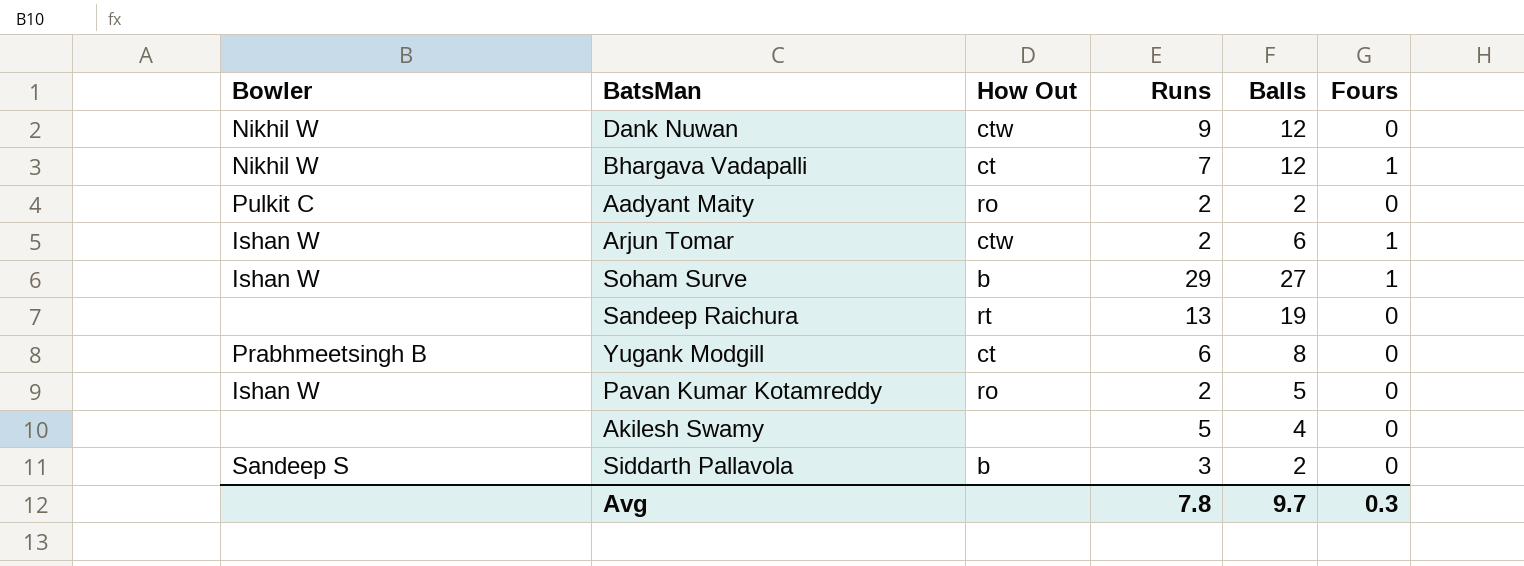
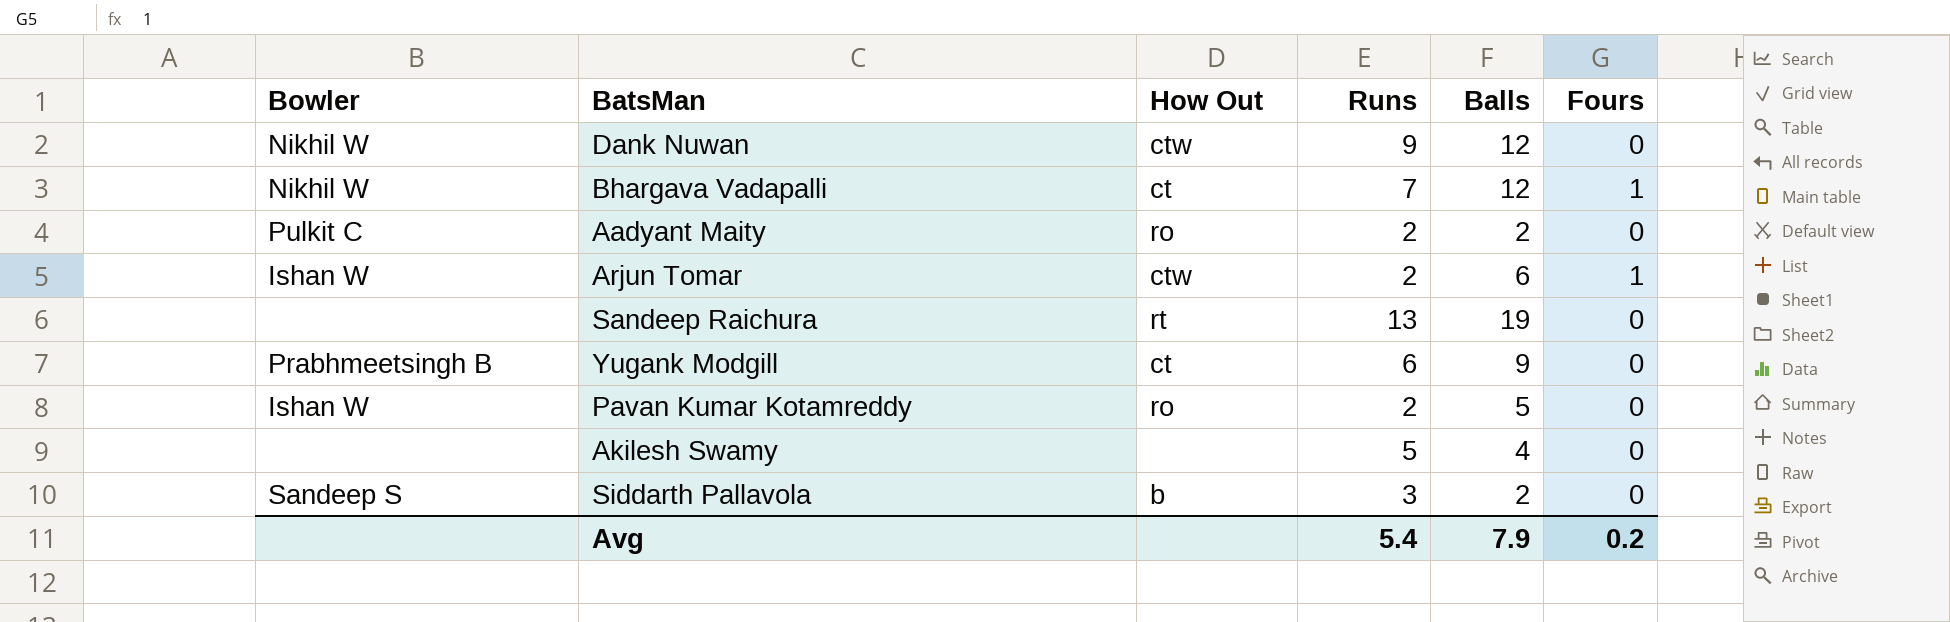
row Soham Surve: Ishan W | b | 29 | 27 | 1 -> none
Yugank Modgill | Balls: 8 -> 9
Avg | Runs: 7.8 -> 5.4
Avg | Balls: 9.7 -> 7.9
Avg | Fours: 0.3 -> 0.2

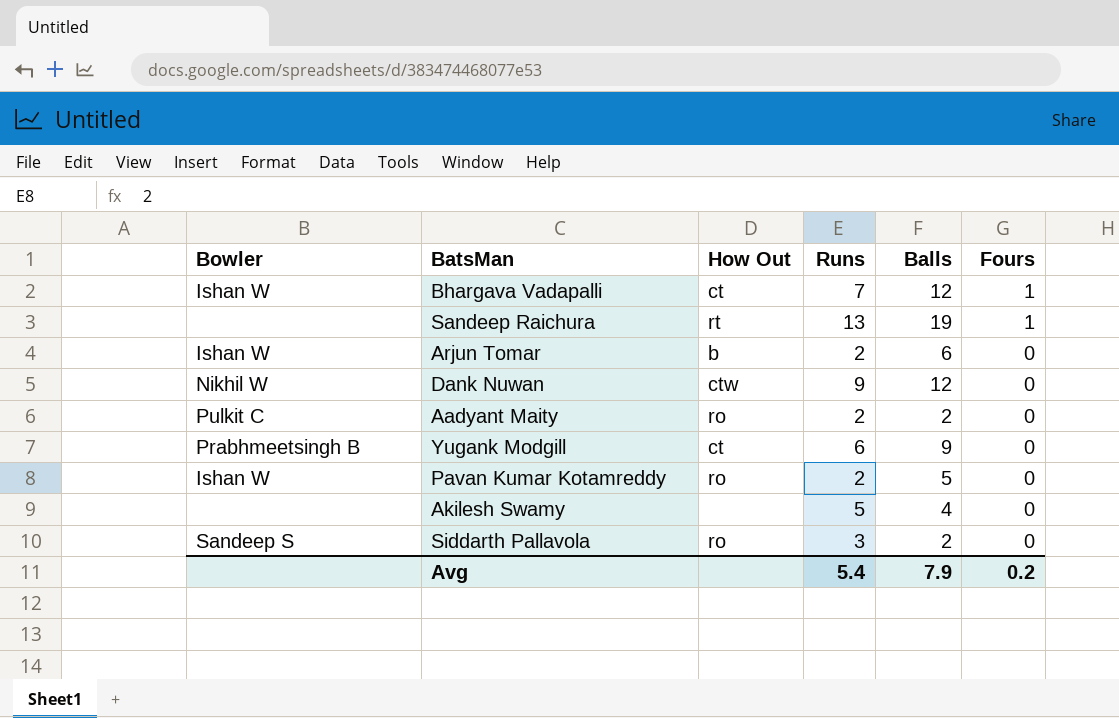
row order: none -> Fours descending
Bhargava Vadapalli | Bowler: Nikhil W -> Ishan W
Sandeep Raichura | Fours: 0 -> 1
Arjun Tomar | How Out: ctw -> b
Arjun Tomar | Fours: 1 -> 0
Siddarth Pallavola | How Out: b -> ro

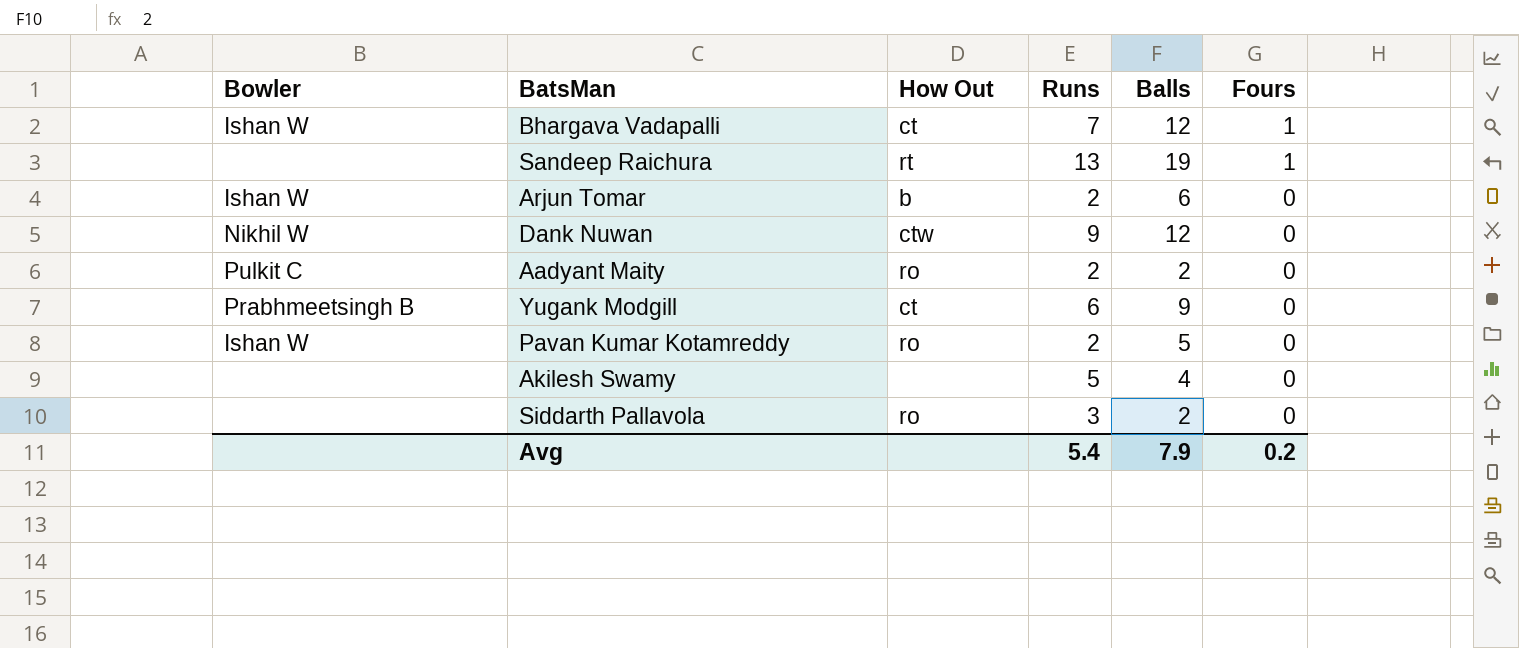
Siddarth Pallavola | Bowler: Sandeep S -> none

